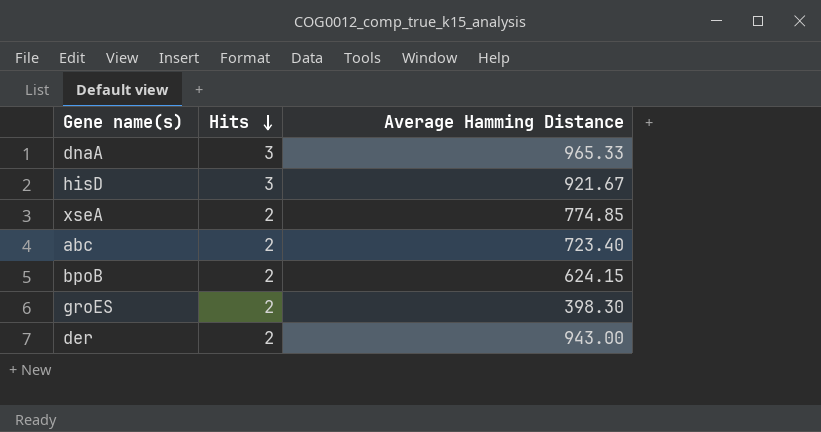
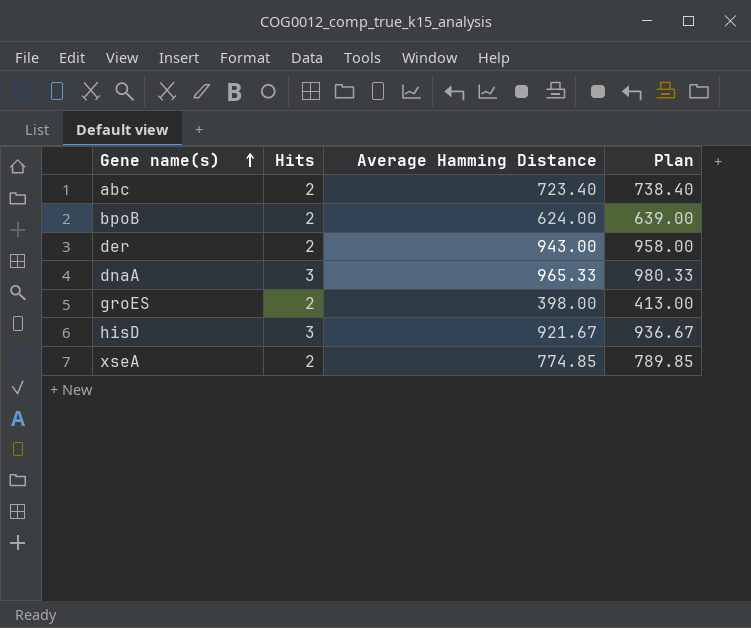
row order: Hits descending -> Gene name(s) ascending
column Plan | formula: none -> [Average Hamming Distance] + 15
bpoB | Average Hamming Distance: 624.15 -> 624.00
groES | Average Hamming Distance: 398.30 -> 398.00

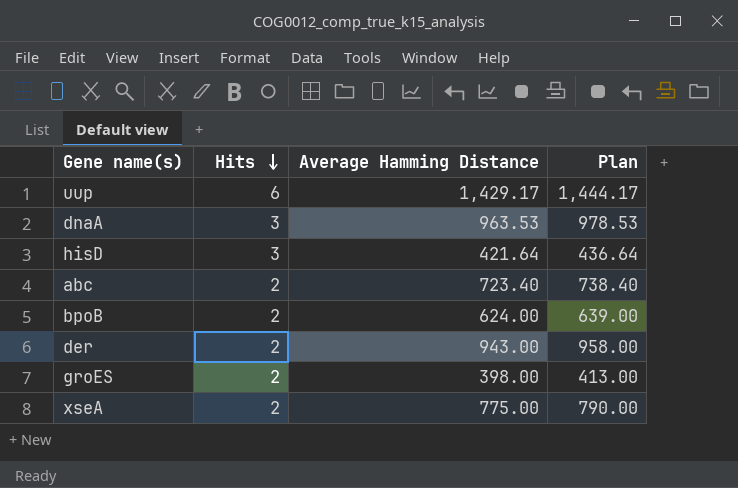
row order: Gene name(s) ascending -> Hits descending
row uup: none -> 6 | 1,429.17 | 1,444.17
dnaA | Average Hamming Distance: 965.33 -> 963.53
dnaA | Plan: 980.33 -> 978.53
hisD | Average Hamming Distance: 921.67 -> 421.64
hisD | Plan: 936.67 -> 436.64
xseA | Average Hamming Distance: 774.85 -> 775.00
xseA | Plan: 789.85 -> 790.00

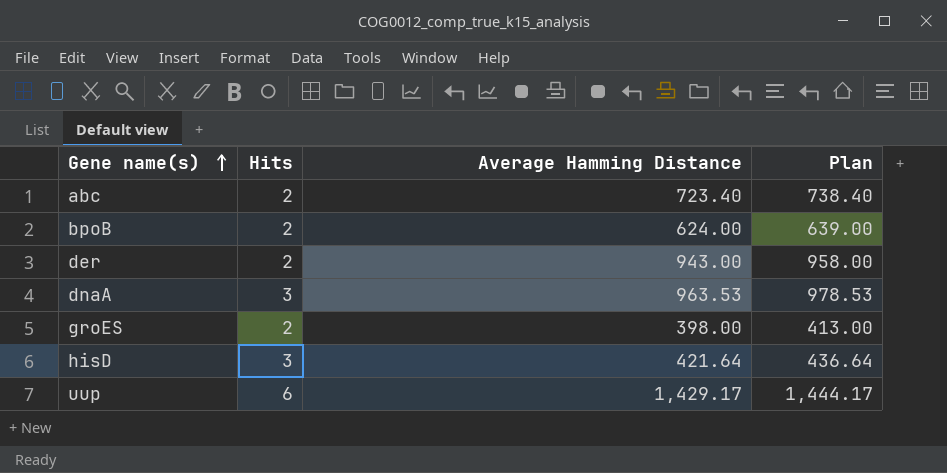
row order: Hits descending -> Gene name(s) ascending
row xseA: 2 | 775.00 | 790.00 -> none

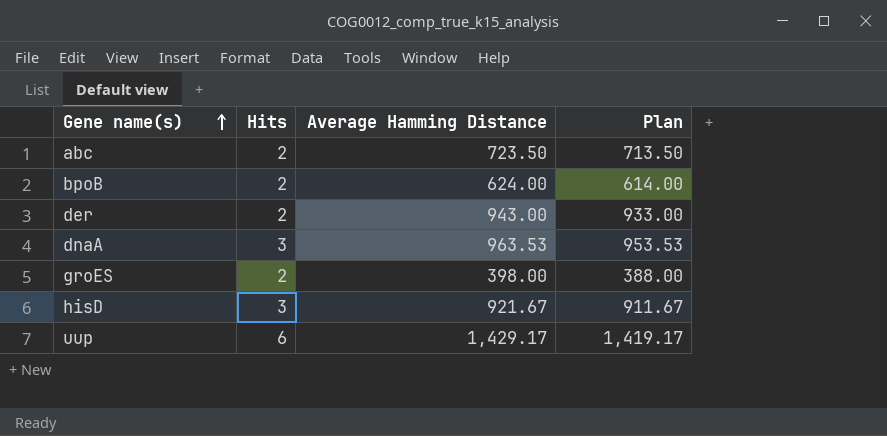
column Plan | formula: [Average Hamming Distance] + 15 -> [Average Hamming Distance] - 10
abc | Average Hamming Distance: 723.40 -> 723.50
hisD | Average Hamming Distance: 421.64 -> 921.67

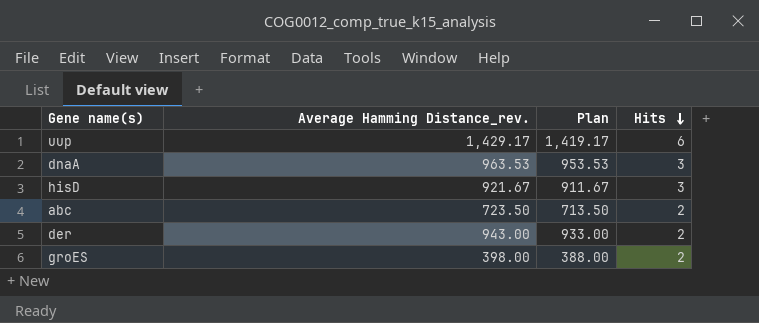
row order: Gene name(s) ascending -> Hits descending
column name: Average Hamming Distance -> Average Hamming Distance_rev.
column Hits | position: 2 -> 4
row bpoB: 2 | 624.00 | 614.00 -> none

